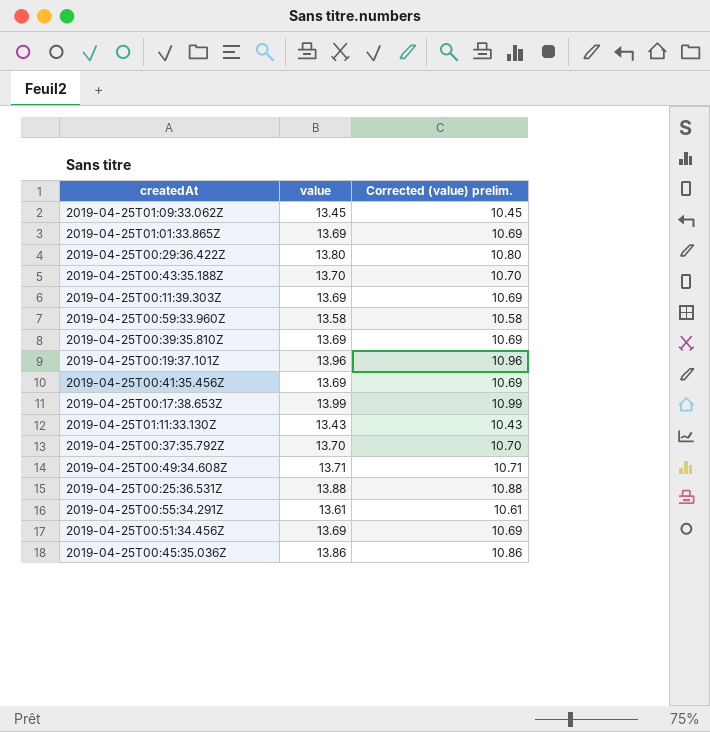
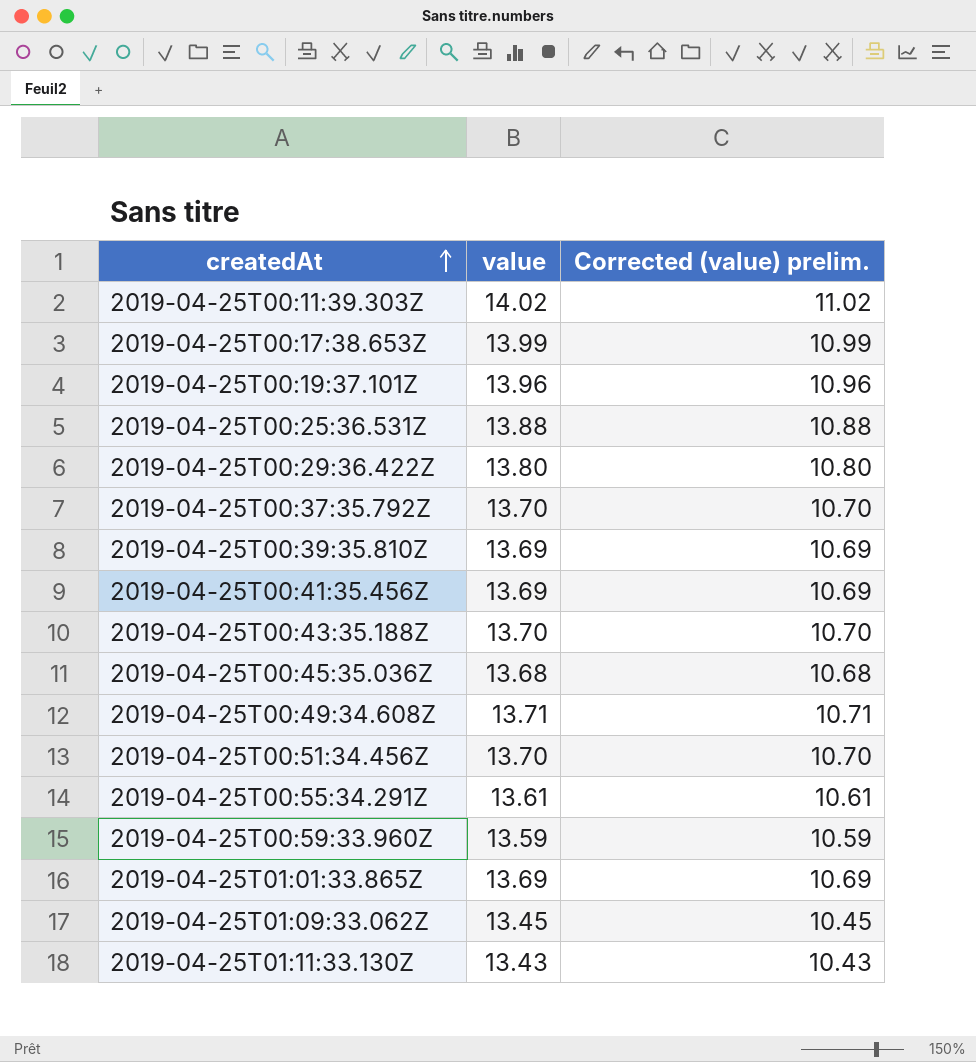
row order: none -> createdAt ascending
2019-04-25T00:11:39.303Z | value: 13.69 -> 14.02
2019-04-25T00:11:39.303Z | Corrected (value) prelim.: 10.69 -> 11.02
2019-04-25T00:45:35.036Z | value: 13.86 -> 13.68
2019-04-25T00:45:35.036Z | Corrected (value) prelim.: 10.86 -> 10.68
2019-04-25T00:51:34.456Z | value: 13.69 -> 13.70
2019-04-25T00:51:34.456Z | Corrected (value) prelim.: 10.69 -> 10.70
2019-04-25T00:59:33.960Z | value: 13.58 -> 13.59
2019-04-25T00:59:33.960Z | Corrected (value) prelim.: 10.58 -> 10.59

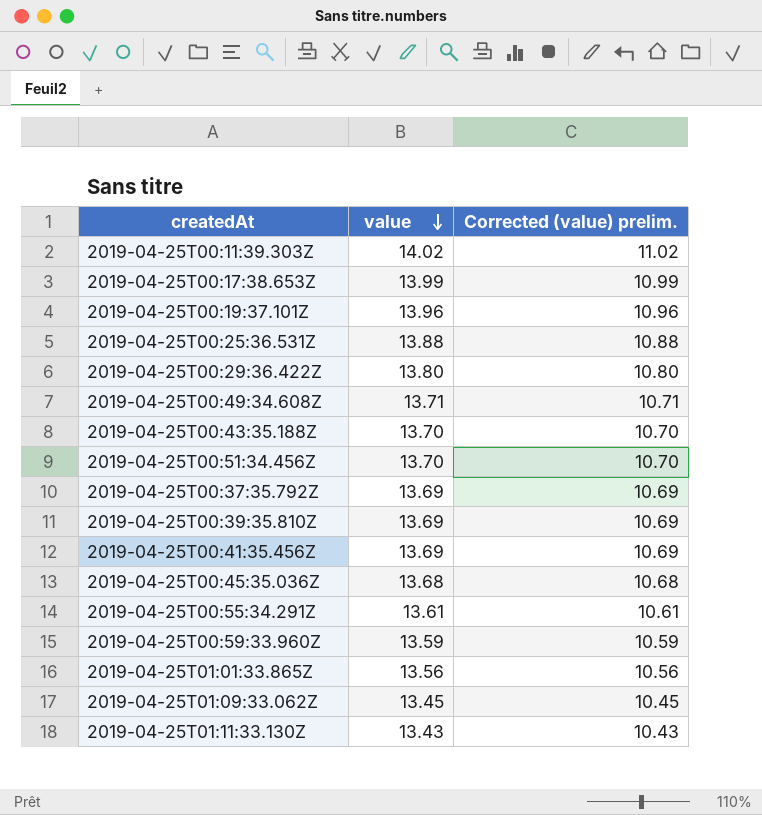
row order: createdAt ascending -> value descending
2019-04-25T00:37:35.792Z | value: 13.70 -> 13.69
2019-04-25T00:37:35.792Z | Corrected (value) prelim.: 10.70 -> 10.69
2019-04-25T01:01:33.865Z | value: 13.69 -> 13.56
2019-04-25T01:01:33.865Z | Corrected (value) prelim.: 10.69 -> 10.56

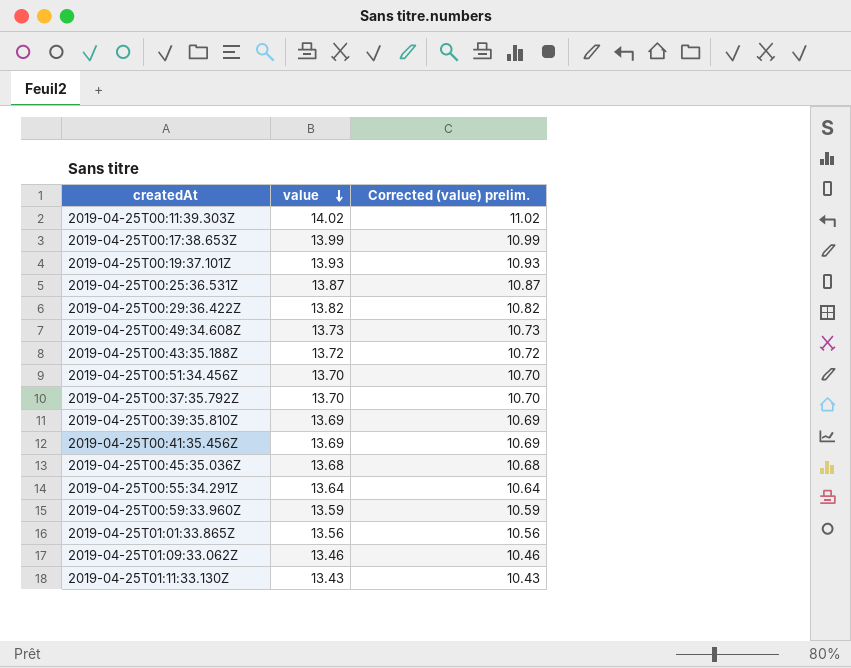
2019-04-25T00:19:37.101Z | value: 13.96 -> 13.93
2019-04-25T00:19:37.101Z | Corrected (value) prelim.: 10.96 -> 10.93
2019-04-25T00:25:36.531Z | value: 13.88 -> 13.87
2019-04-25T00:25:36.531Z | Corrected (value) prelim.: 10.88 -> 10.87
2019-04-25T00:29:36.422Z | value: 13.80 -> 13.82
2019-04-25T00:29:36.422Z | Corrected (value) prelim.: 10.80 -> 10.82
2019-04-25T00:49:34.608Z | value: 13.71 -> 13.73
2019-04-25T00:49:34.608Z | Corrected (value) prelim.: 10.71 -> 10.73
2019-04-25T00:43:35.188Z | value: 13.70 -> 13.72
2019-04-25T00:43:35.188Z | Corrected (value) prelim.: 10.70 -> 10.72
2019-04-25T00:37:35.792Z | value: 13.69 -> 13.70
2019-04-25T00:37:35.792Z | Corrected (value) prelim.: 10.69 -> 10.70
2019-04-25T00:55:34.291Z | value: 13.61 -> 13.64
2019-04-25T00:55:34.291Z | Corrected (value) prelim.: 10.61 -> 10.64
2019-04-25T01:09:33.062Z | value: 13.45 -> 13.46
2019-04-25T01:09:33.062Z | Corrected (value) prelim.: 10.45 -> 10.46

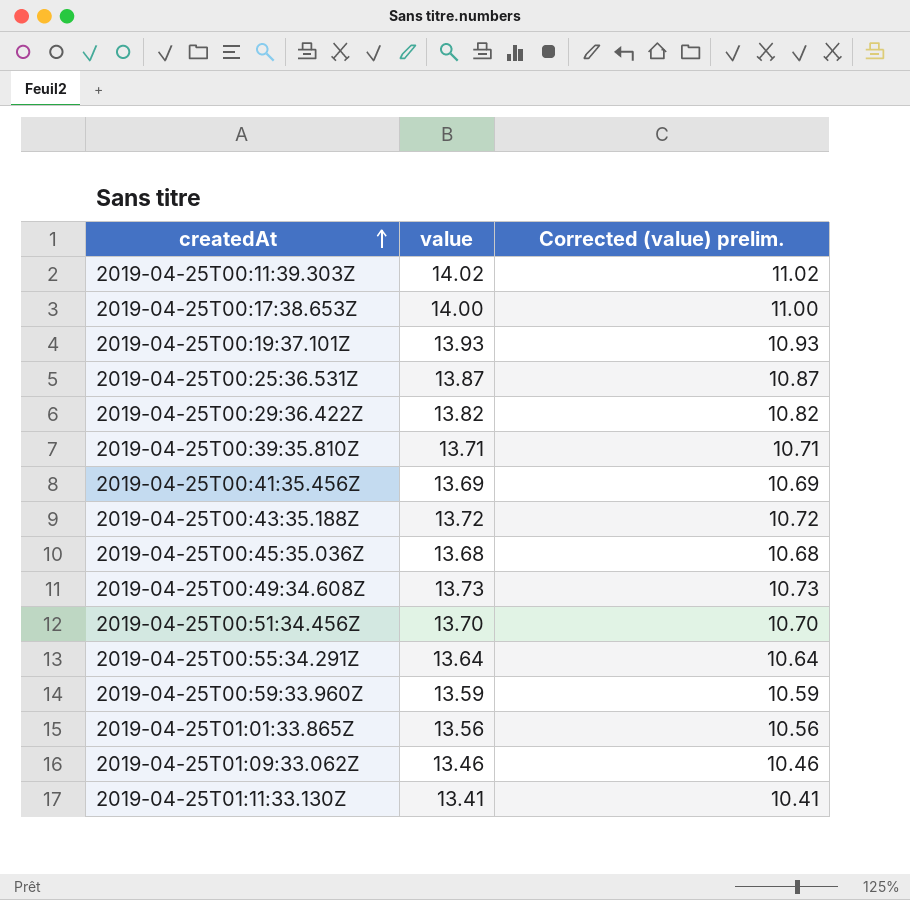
row order: value descending -> createdAt ascending
row 2019-04-25T00:37:35.792Z: 13.70 | 10.70 -> none
2019-04-25T00:17:38.653Z | value: 13.99 -> 14.00
2019-04-25T00:17:38.653Z | Corrected (value) prelim.: 10.99 -> 11.00
2019-04-25T00:39:35.810Z | value: 13.69 -> 13.71
2019-04-25T00:39:35.810Z | Corrected (value) prelim.: 10.69 -> 10.71
2019-04-25T01:11:33.130Z | value: 13.43 -> 13.41
2019-04-25T01:11:33.130Z | Corrected (value) prelim.: 10.43 -> 10.41

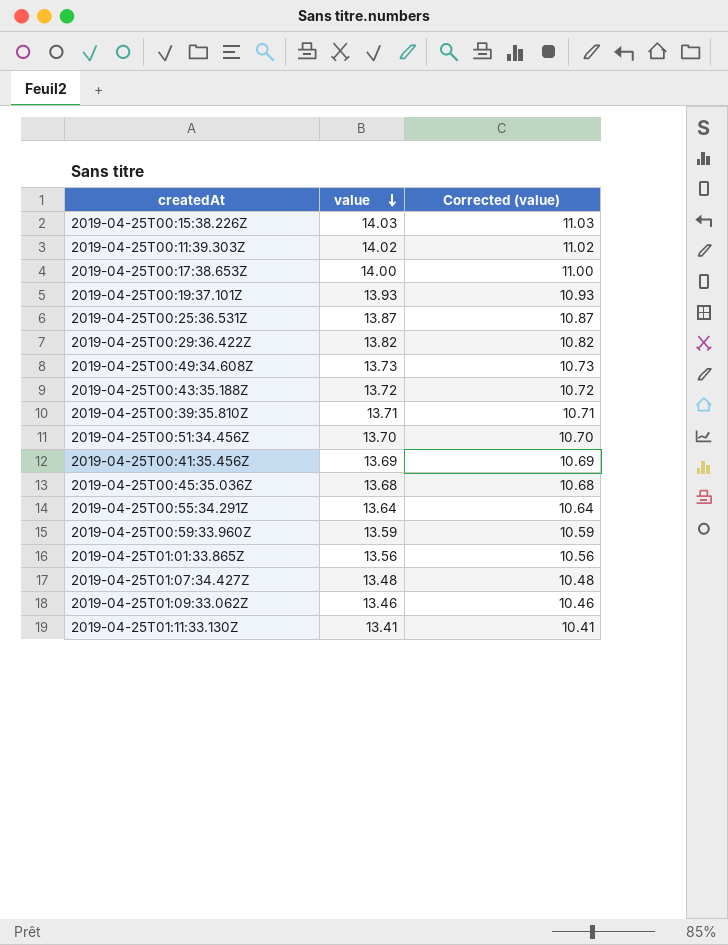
row order: createdAt ascending -> value descending
column name: Corrected (value) prelim. -> Corrected (value)
row 2019-04-25T00:15:38.226Z: none -> 14.03 | 11.03
row 2019-04-25T01:07:34.427Z: none -> 13.48 | 10.48

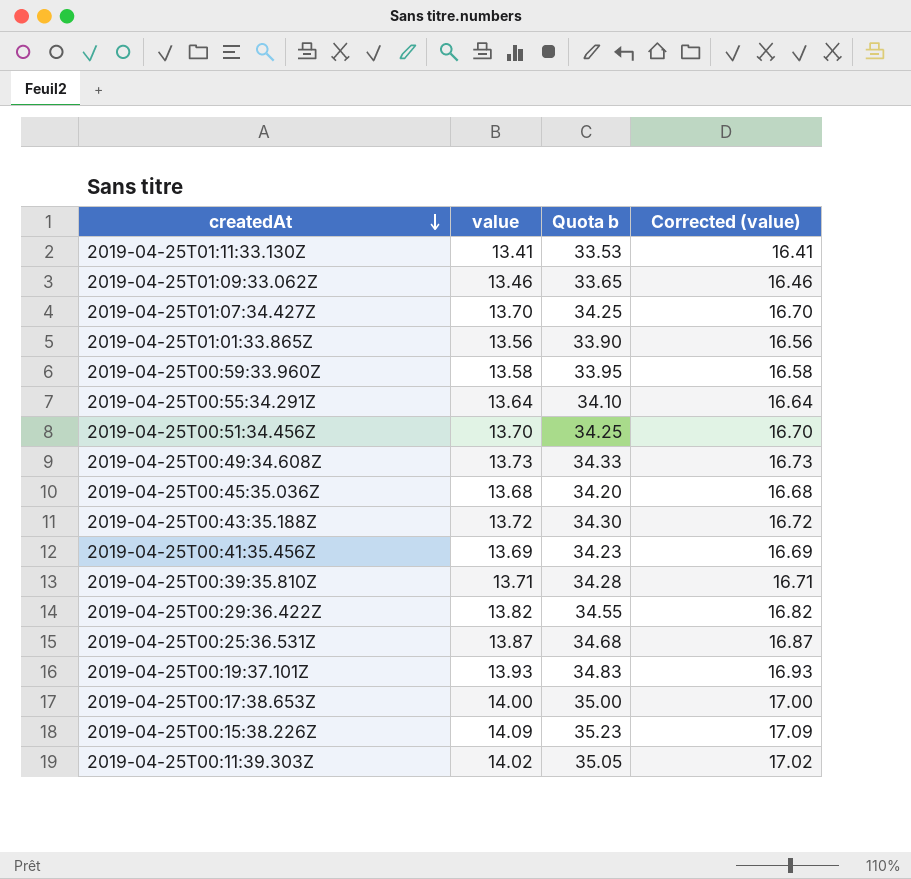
row order: value descending -> createdAt descending
column Quota b | formula: none -> [value] * 2.5
column Corrected (value) | formula: [value] - 3 -> [value] + 3
2019-04-25T01:07:34.427Z | value: 13.48 -> 13.70
2019-04-25T00:59:33.960Z | value: 13.59 -> 13.58
2019-04-25T00:15:38.226Z | value: 14.03 -> 14.09

